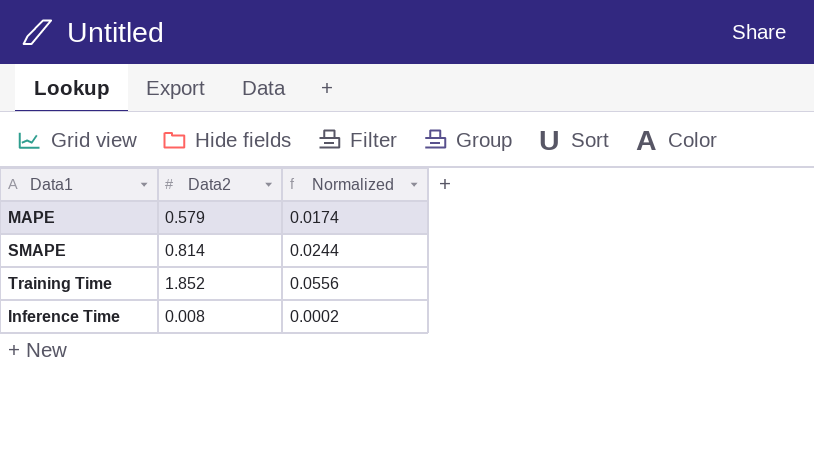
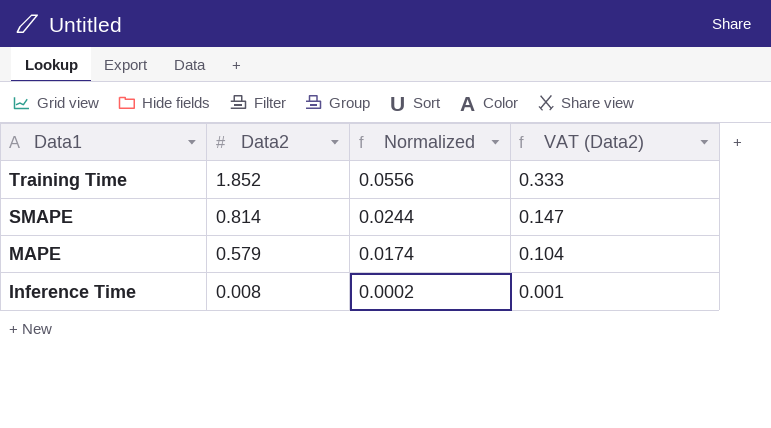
row order: none -> Data1 descending
column VAT (Data2) | formula: none -> [Data2] * 0.18

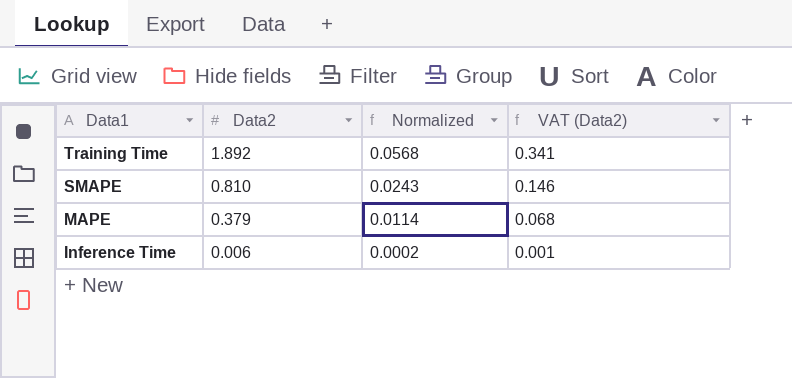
Training Time | Data2: 1.852 -> 1.892
Training Time | Normalized: 0.0556 -> 0.0568
Training Time | VAT (Data2): 0.333 -> 0.341
SMAPE | Data2: 0.814 -> 0.810
SMAPE | Normalized: 0.0244 -> 0.0243
SMAPE | VAT (Data2): 0.147 -> 0.146
MAPE | Data2: 0.579 -> 0.379
MAPE | Normalized: 0.0174 -> 0.0114
MAPE | VAT (Data2): 0.104 -> 0.068
Inference Time | Data2: 0.008 -> 0.006

